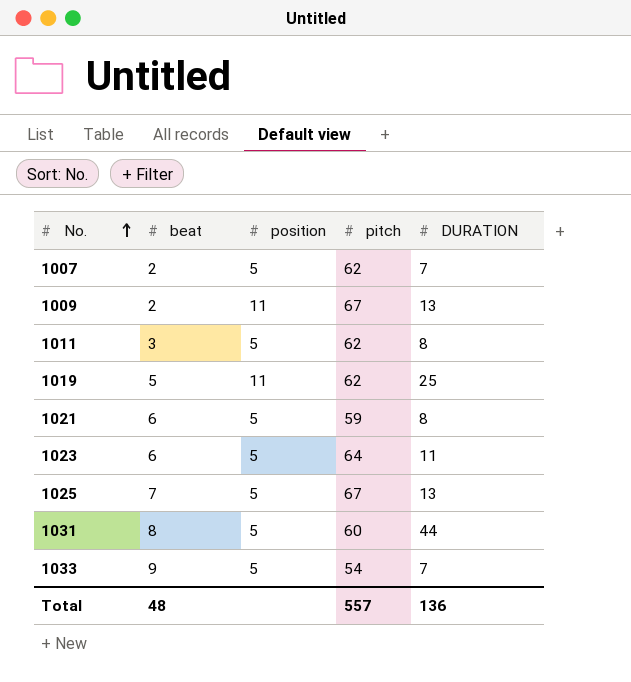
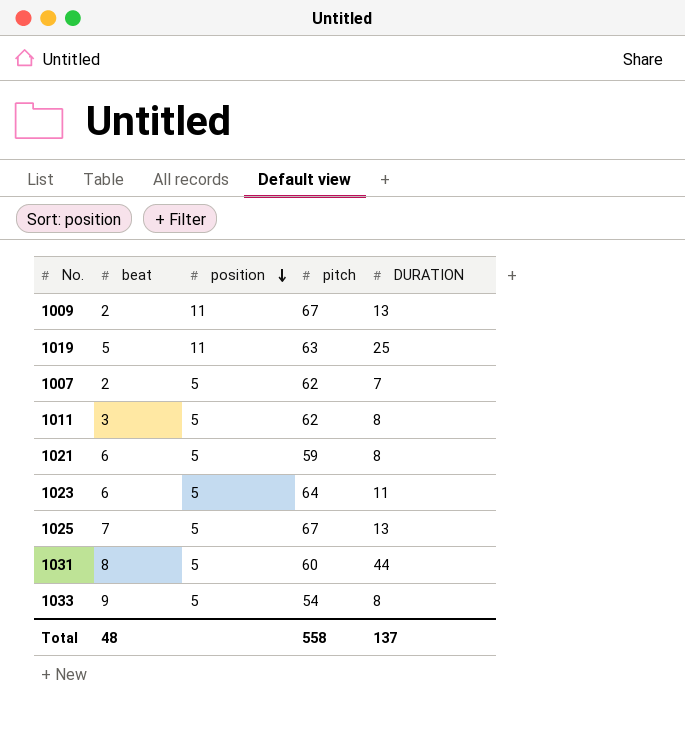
row order: No. ascending -> position descending
1019 | pitch: 62 -> 63
1033 | DURATION: 7 -> 8
Total | pitch: 557 -> 558
Total | DURATION: 136 -> 137

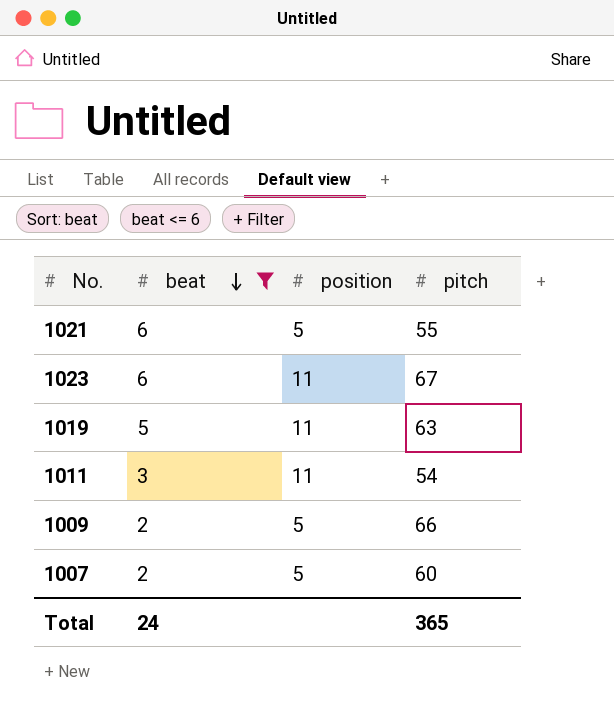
filter: none -> beat <= 6
row order: position descending -> beat descending
column DURATION | position: 5 -> none
1021 | pitch: 59 -> 55
1023 | position: 5 -> 11
1023 | pitch: 64 -> 67
1011 | position: 5 -> 11
1011 | pitch: 62 -> 54
1009 | position: 11 -> 5
1009 | pitch: 67 -> 66
1007 | pitch: 62 -> 60
Total | beat: 48 -> 24
Total | pitch: 558 -> 365

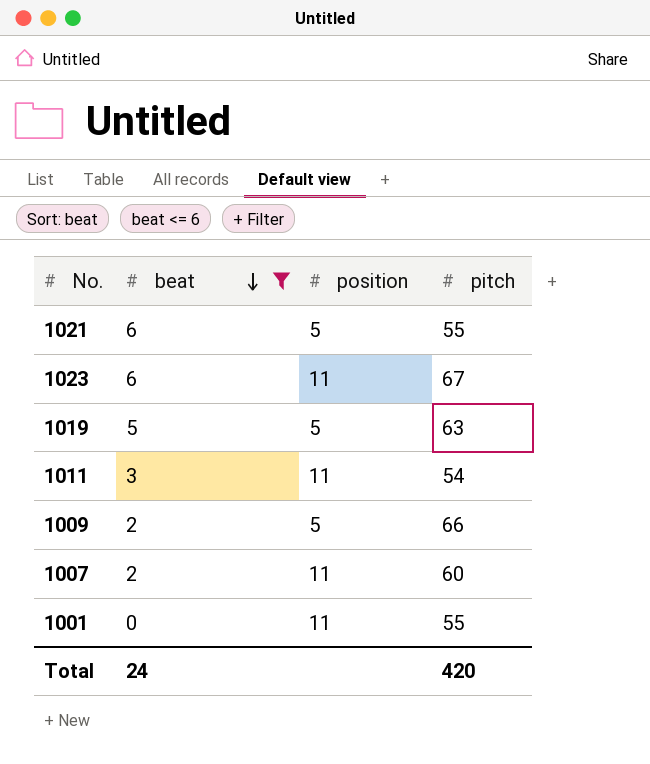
1019 | position: 11 -> 5
1007 | position: 5 -> 11
row 1001: none -> 0 | 11 | 55
Total | pitch: 365 -> 420

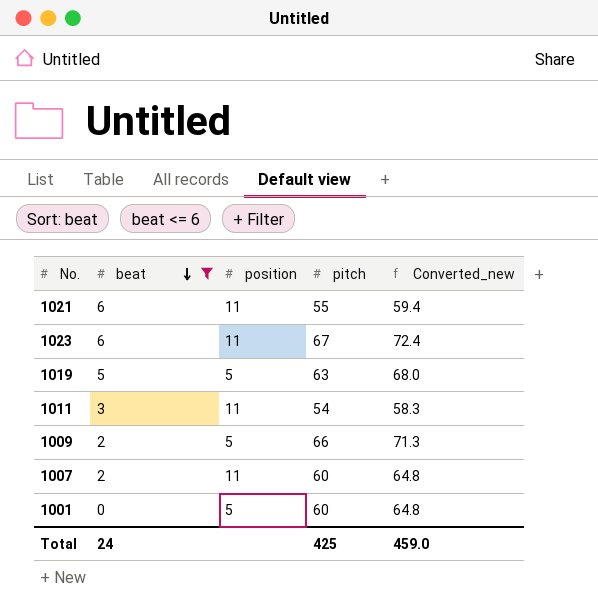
column Converted_new | formula: none -> [pitch] * 1.08
1021 | position: 5 -> 11
1001 | position: 11 -> 5
1001 | pitch: 55 -> 60
Total | pitch: 420 -> 425

